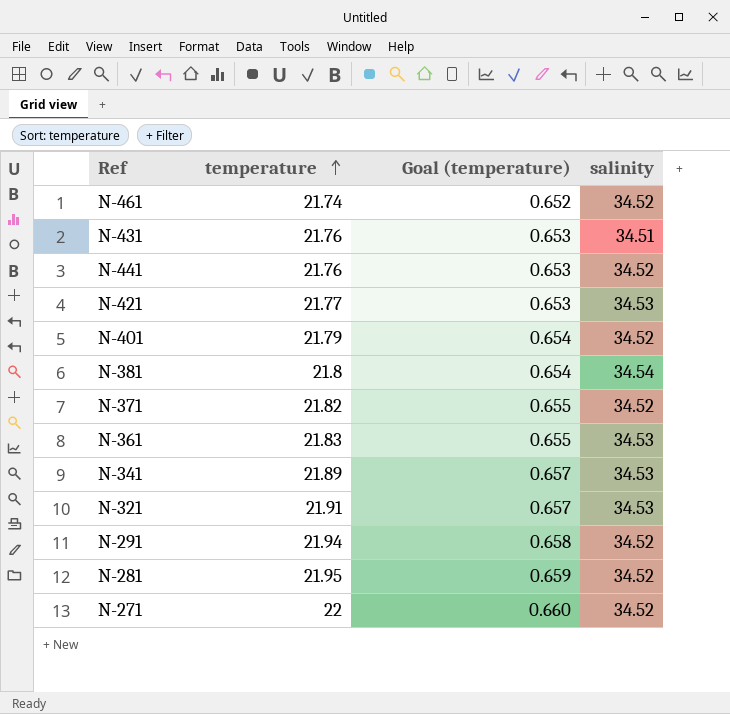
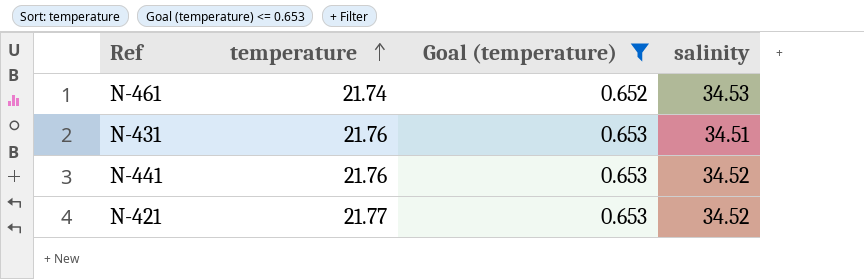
filter: none -> Goal (temperature) <= 0.653
N-461 | salinity: 34.52 -> 34.53
N-421 | salinity: 34.53 -> 34.52

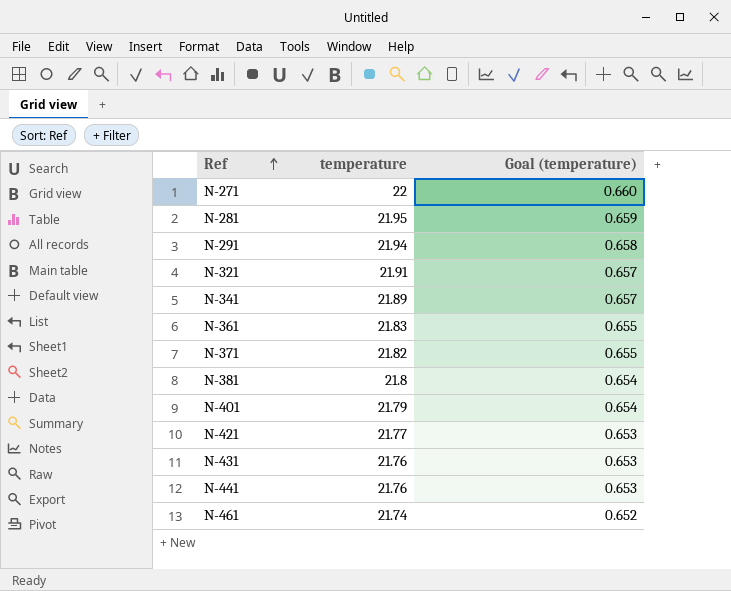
filter: Goal (temperature) <= 0.653 -> none
row order: temperature ascending -> Ref ascending
column salinity | position: 4 -> none

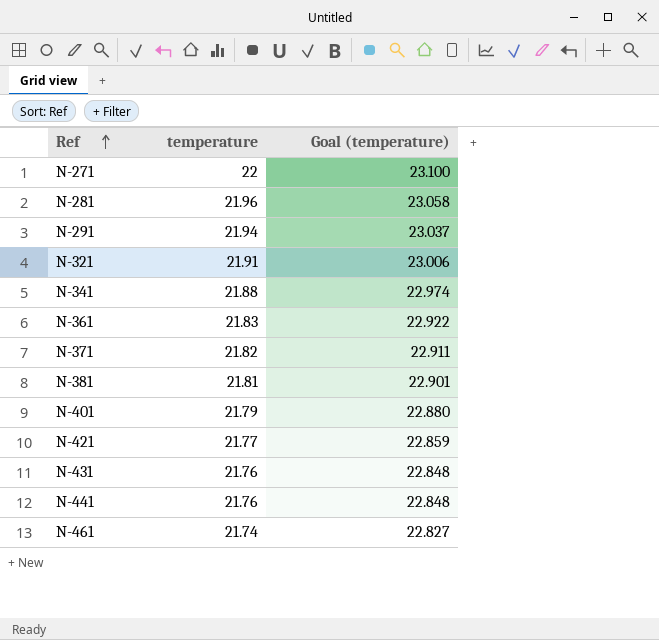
column Goal (temperature) | formula: [temperature] * 0.03 -> [temperature] * 1.05
N-281 | temperature: 21.95 -> 21.96
N-341 | temperature: 21.89 -> 21.88
N-381 | temperature: 21.8 -> 21.81

